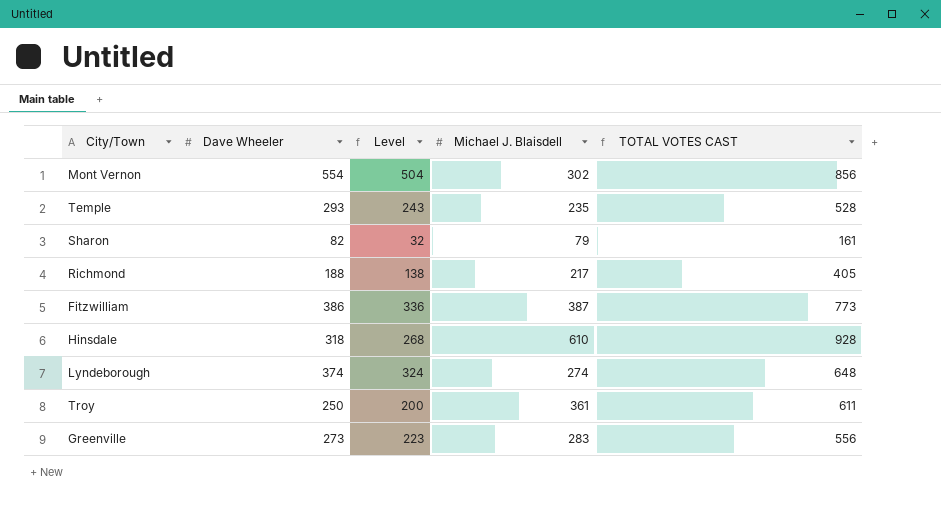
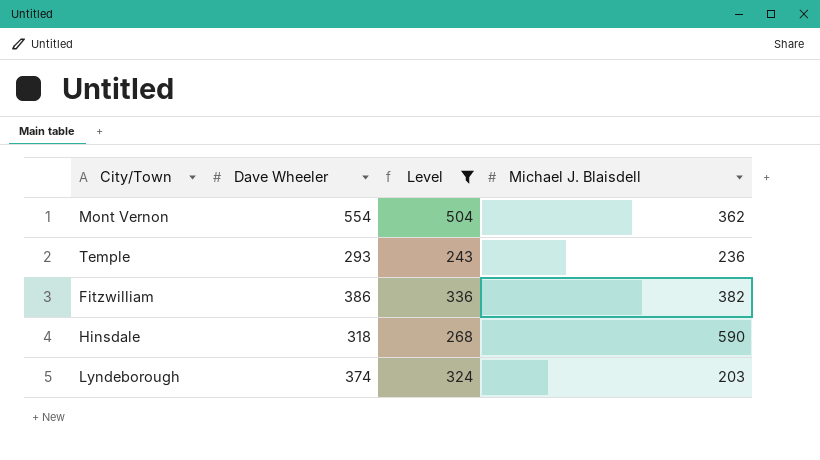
filter: none -> Level >= 243
column TOTAL VOTES CAST | formula: [Dave Wheeler] + [Michael J. Blaisdell] -> none
Mont Vernon | Michael J. Blaisdell: 302 -> 362
Temple | Michael J. Blaisdell: 235 -> 236
Fitzwilliam | Michael J. Blaisdell: 387 -> 382
Hinsdale | Michael J. Blaisdell: 610 -> 590
Lyndeborough | Michael J. Blaisdell: 274 -> 203

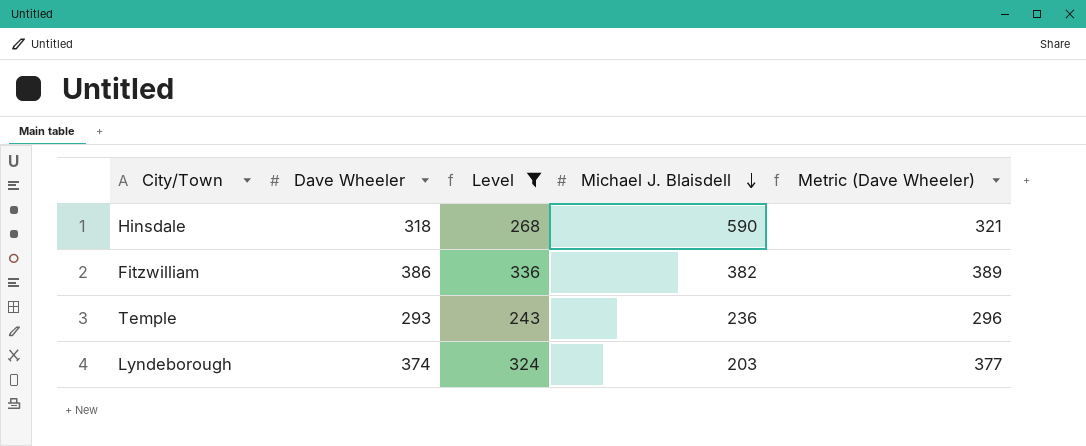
row order: none -> Michael J. Blaisdell descending
column Metric (Dave Wheeler) | formula: none -> [Dave Wheeler] + 3
row Mont Vernon: 554 | 504 | 362 -> none

